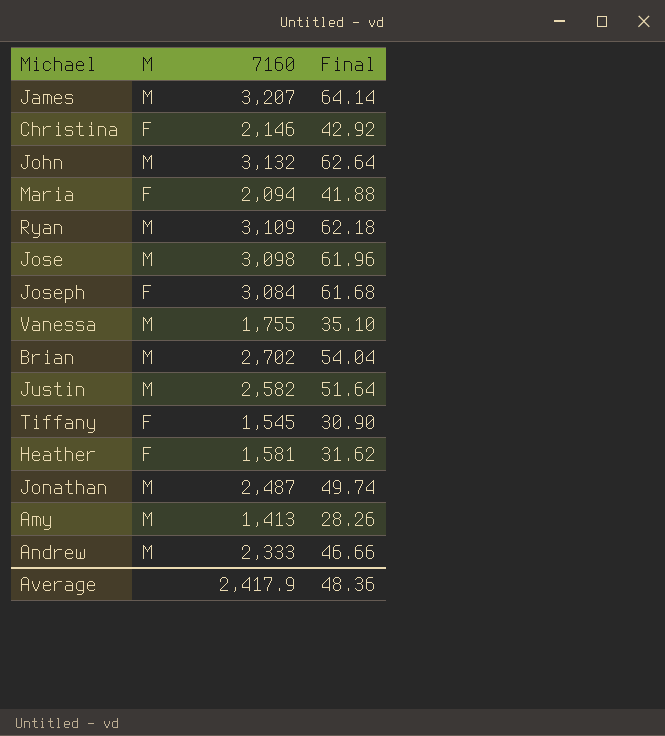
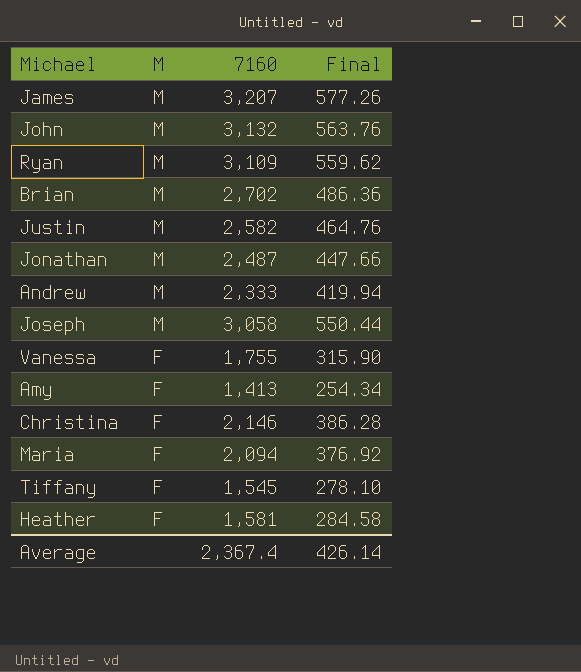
row order: none -> M descending
column Final | formula: [7160] * 0.02 -> [7160] * 0.18
row Jose: M | 3,098 | 61.96 -> none
Joseph | M: F -> M
Joseph | 7160: 3,084 -> 3,058
Vanessa | M: M -> F
Amy | M: M -> F
Average | 7160: 2,417.9 -> 2,367.4
Average | Final: 48.36 -> 426.14

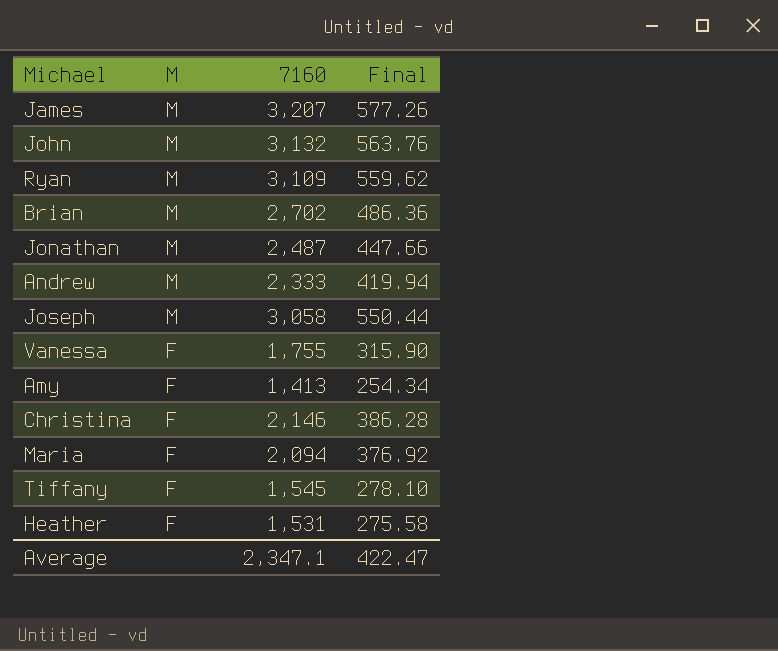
row Justin: M | 2,582 | 464.76 -> none
Heather | 7160: 1,581 -> 1,531
Heather | Final: 284.58 -> 275.58
Average | 7160: 2,367.4 -> 2,347.1
Average | Final: 426.14 -> 422.47

